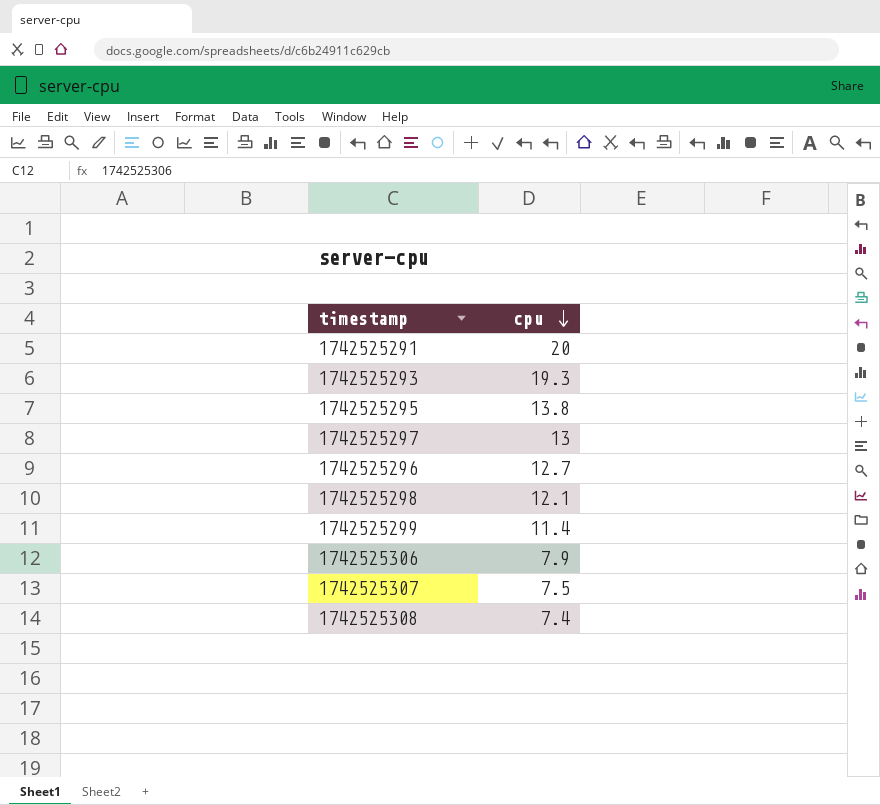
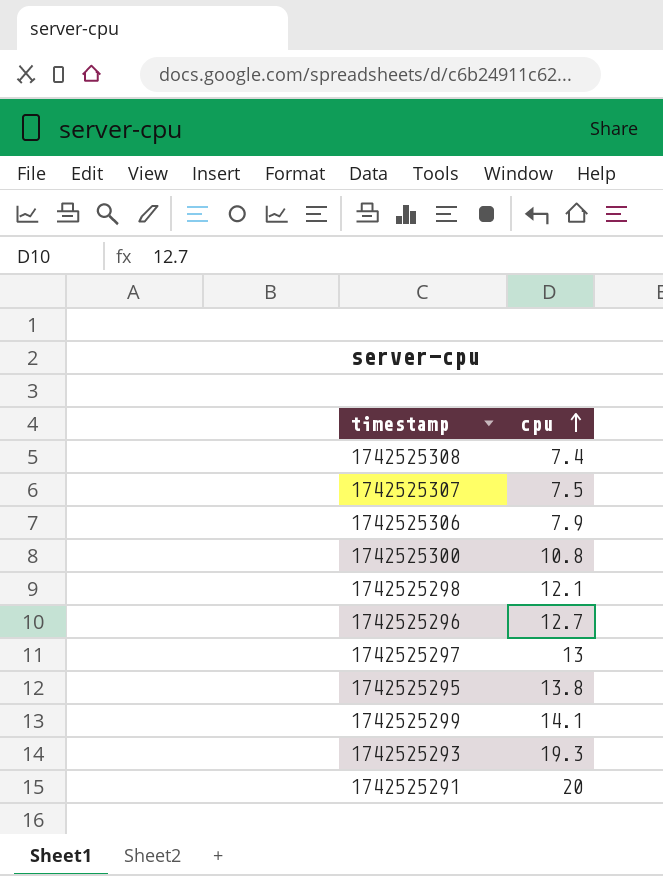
row order: cpu descending -> cpu ascending
row 1742525300: none -> 10.8
1742525299 | cpu: 11.4 -> 14.1

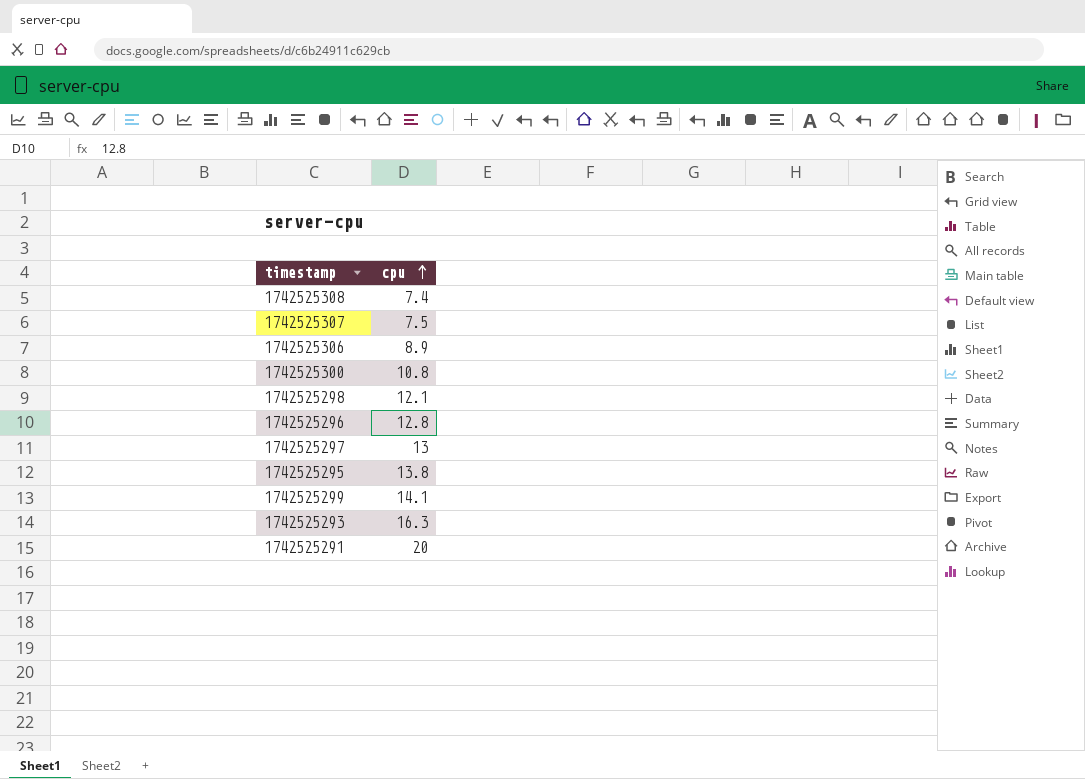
1742525306 | cpu: 7.9 -> 8.9
1742525296 | cpu: 12.7 -> 12.8
1742525293 | cpu: 19.3 -> 16.3

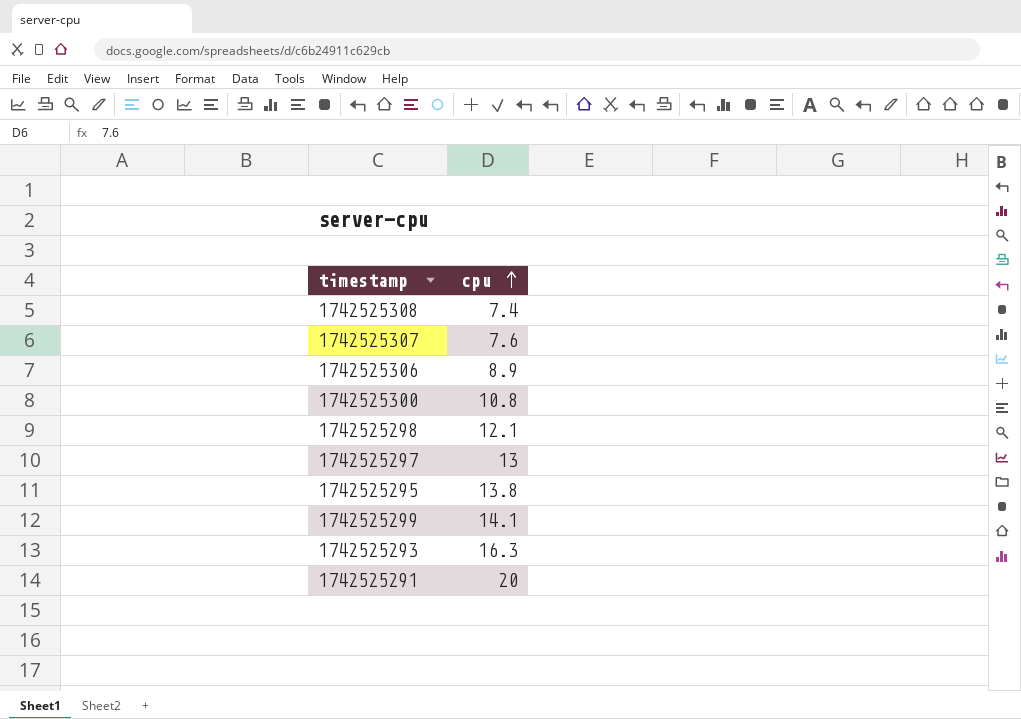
row 1742525296: 12.8 -> none
1742525307 | cpu: 7.5 -> 7.6

